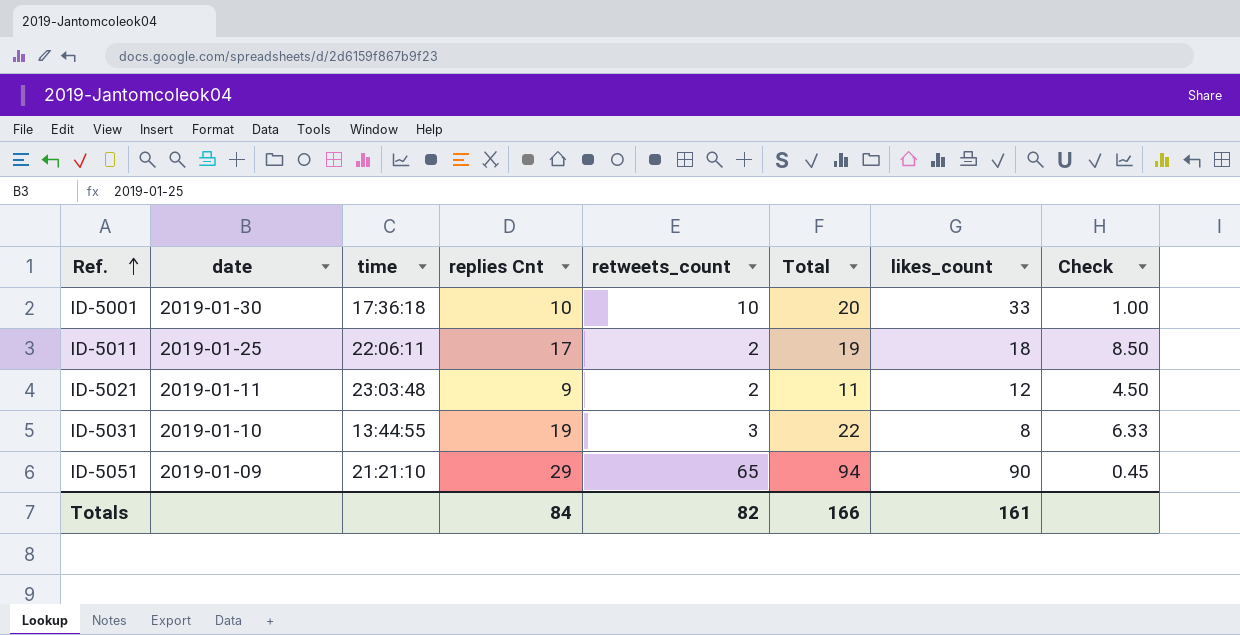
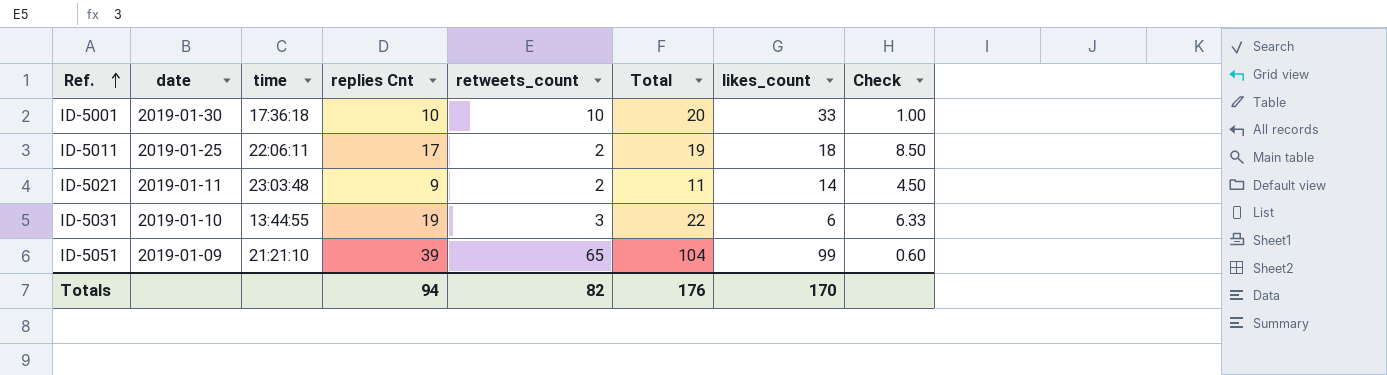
ID-5021 | likes_count: 12 -> 14
ID-5031 | likes_count: 8 -> 6
ID-5051 | replies Cnt: 29 -> 39
ID-5051 | Total: 94 -> 104
ID-5051 | likes_count: 90 -> 99
ID-5051 | Check: 0.45 -> 0.60
Totals | replies Cnt: 84 -> 94
Totals | Total: 166 -> 176
Totals | likes_count: 161 -> 170

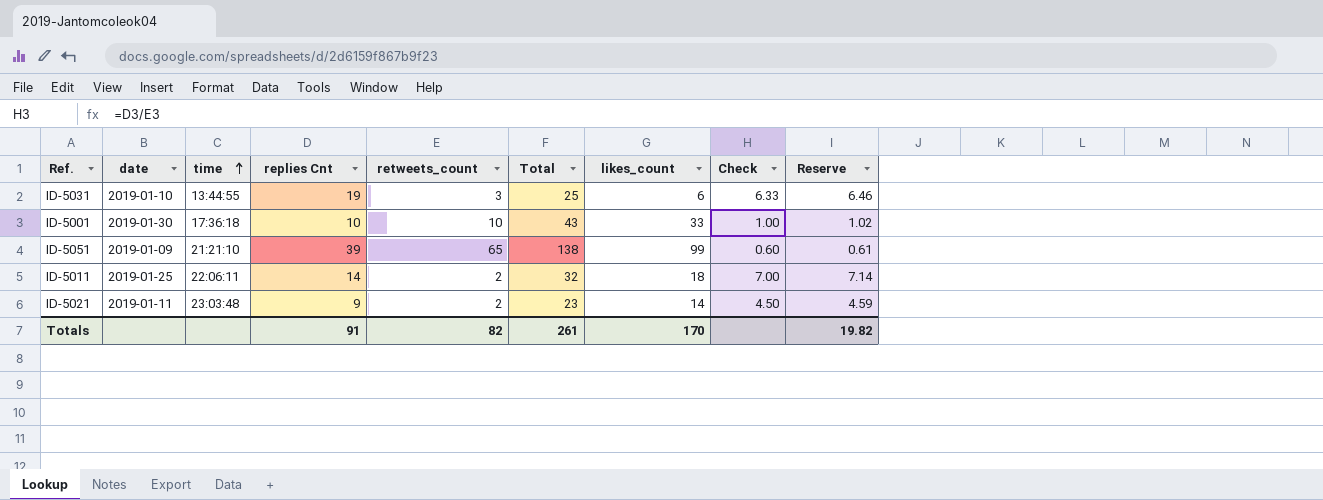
row order: Ref. ascending -> time ascending
column Total | formula: [replies Cnt] + [retweets_count] -> [replies Cnt] + [likes_count]
column Reserve | formula: none -> [Check] * 1.02
ID-5011 | replies Cnt: 17 -> 14
ID-5011 | Check: 8.50 -> 7.00
Totals | replies Cnt: 94 -> 91
Totals | Total: 176 -> 261

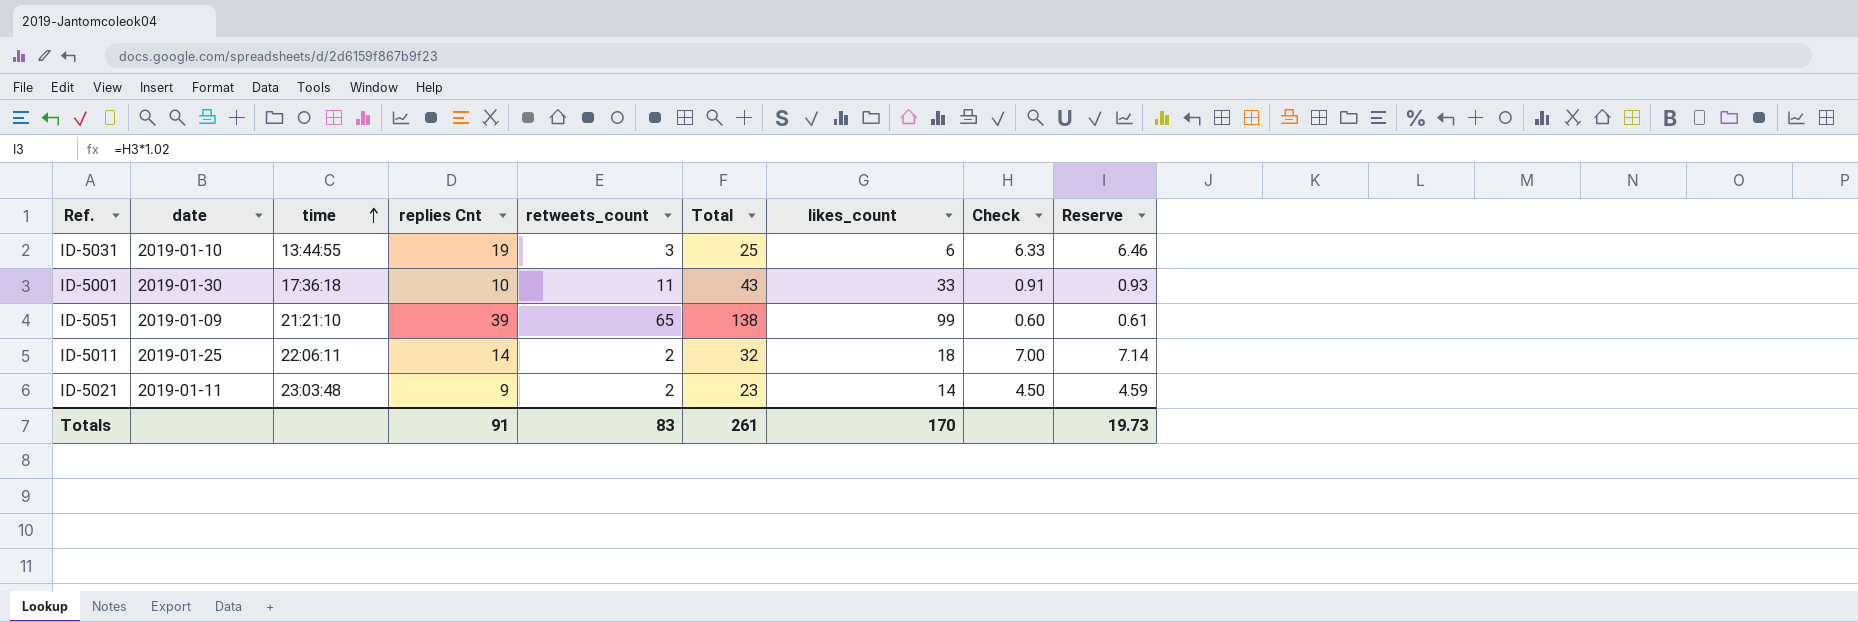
ID-5001 | retweets_count: 10 -> 11
ID-5001 | Check: 1.00 -> 0.91
ID-5001 | Reserve: 1.02 -> 0.93
Totals | retweets_count: 82 -> 83
Totals | Reserve: 19.82 -> 19.73

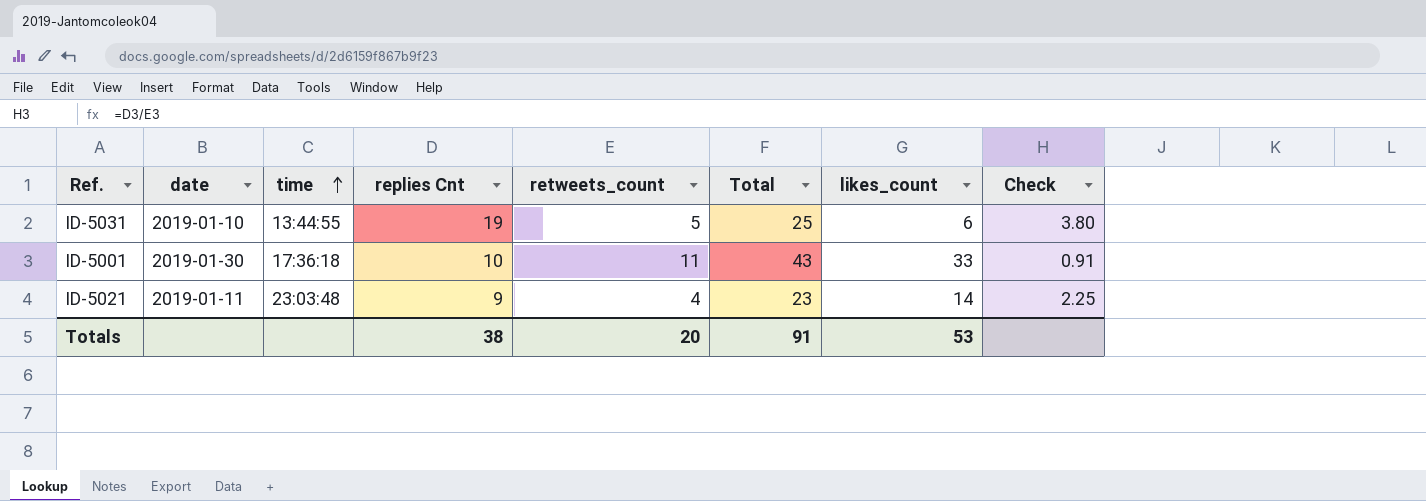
column Reserve | formula: [Check] * 1.02 -> none
row ID-5051: 2019-01-09 | 21:21:10 | 39 | 65 | 138 | 99 | 0.60 | 0.61 -> none
row ID-5011: 2019-01-25 | 22:06:11 | 14 | 2 | 32 | 18 | 7.00 | 7.14 -> none
ID-5031 | retweets_count: 3 -> 5
ID-5031 | Check: 6.33 -> 3.80
ID-5021 | retweets_count: 2 -> 4
ID-5021 | Check: 4.50 -> 2.25
Totals | replies Cnt: 91 -> 38
Totals | retweets_count: 83 -> 20
Totals | Total: 261 -> 91
Totals | likes_count: 170 -> 53

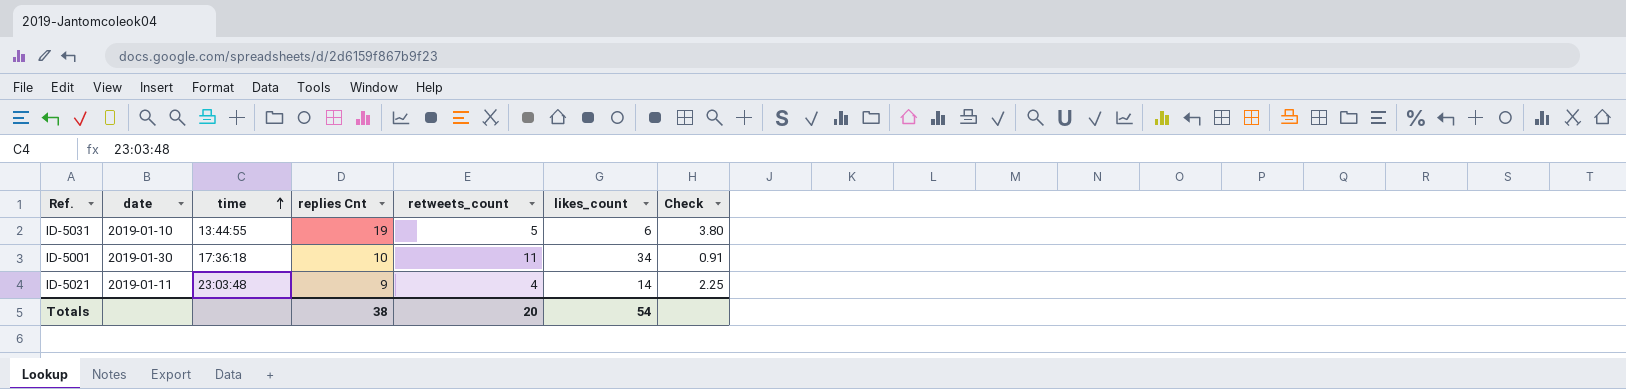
column Total | formula: [replies Cnt] + [likes_count] -> none
ID-5001 | likes_count: 33 -> 34
Totals | likes_count: 53 -> 54

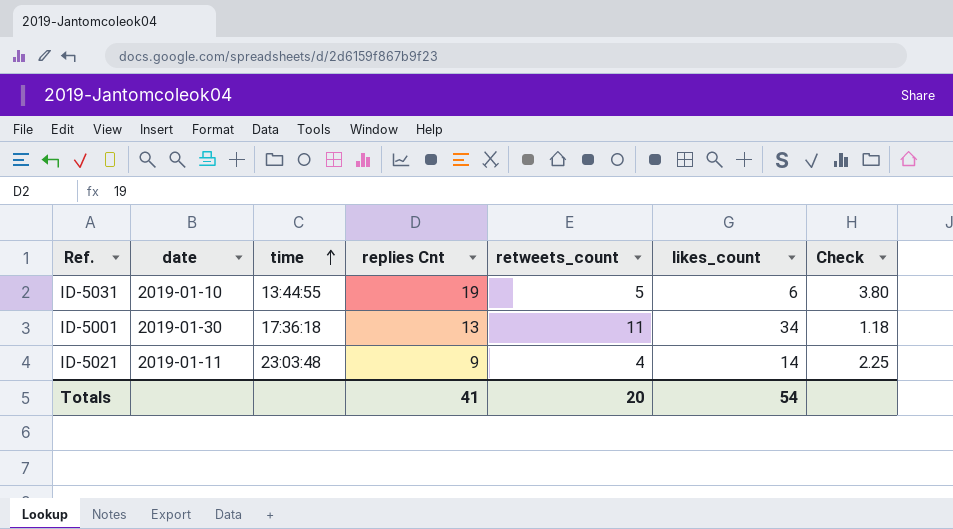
ID-5001 | replies Cnt: 10 -> 13
ID-5001 | Check: 0.91 -> 1.18
Totals | replies Cnt: 38 -> 41

